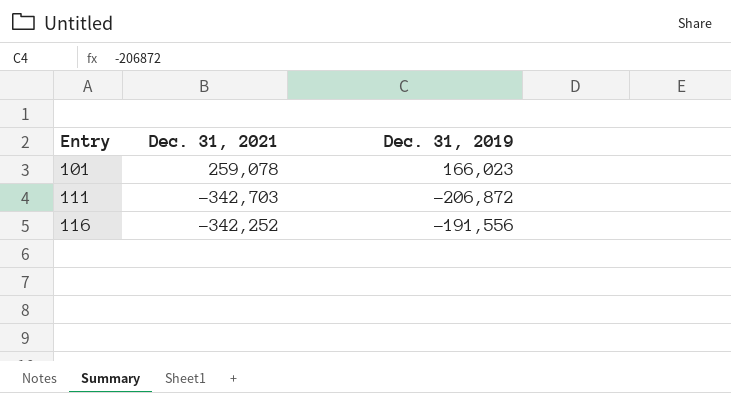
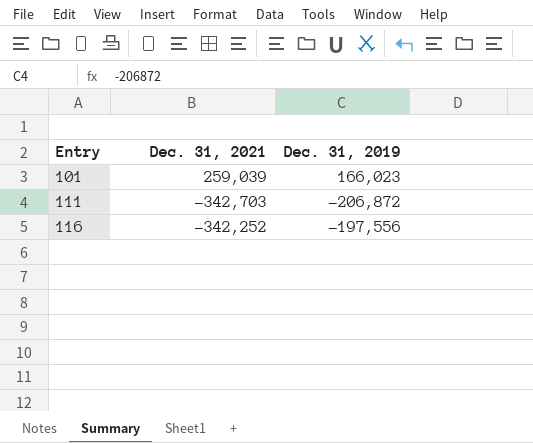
101 | Dec. 31, 2021: 259,078 -> 259,039
116 | Dec. 31, 2019: -191,556 -> -197,556

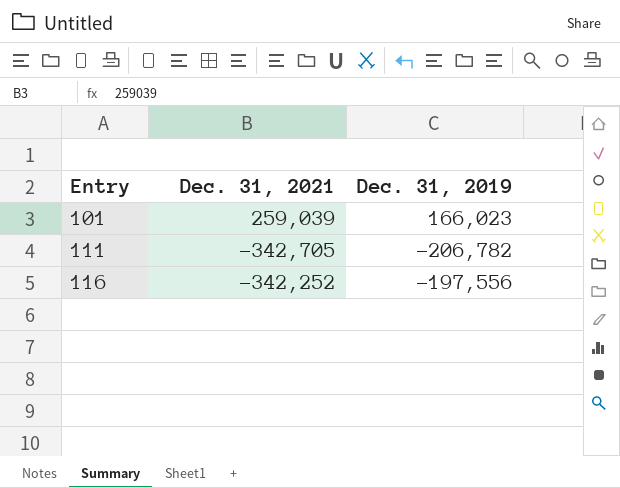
111 | Dec. 31, 2021: -342,703 -> -342,705
111 | Dec. 31, 2019: -206,872 -> -206,782

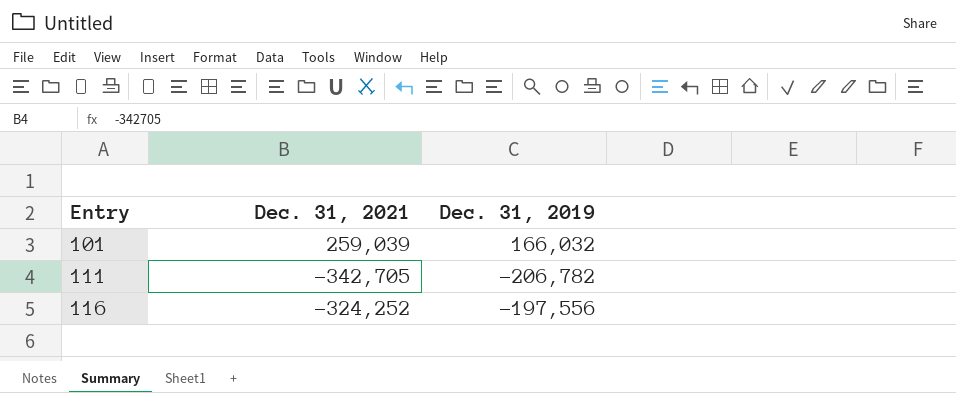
101 | Dec. 31, 2019: 166,023 -> 166,032
116 | Dec. 31, 2021: -342,252 -> -324,252

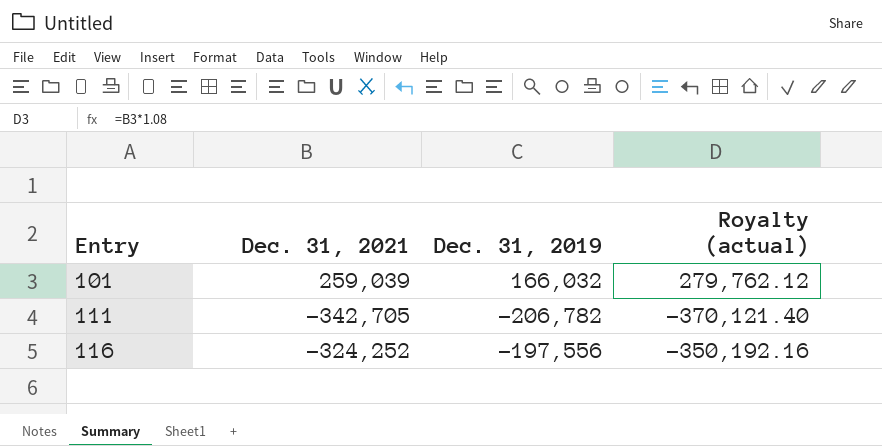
column Royalty (actual) | formula: none -> [Dec. 31, 2021] * 1.08

